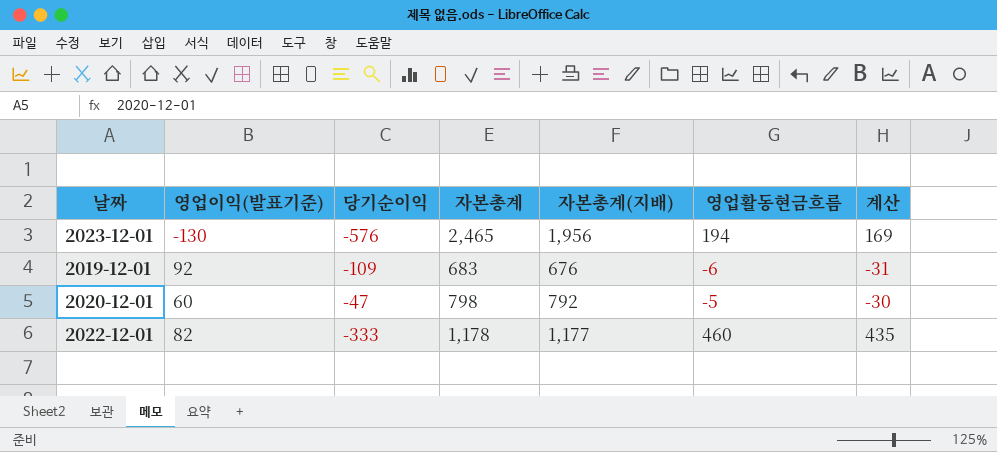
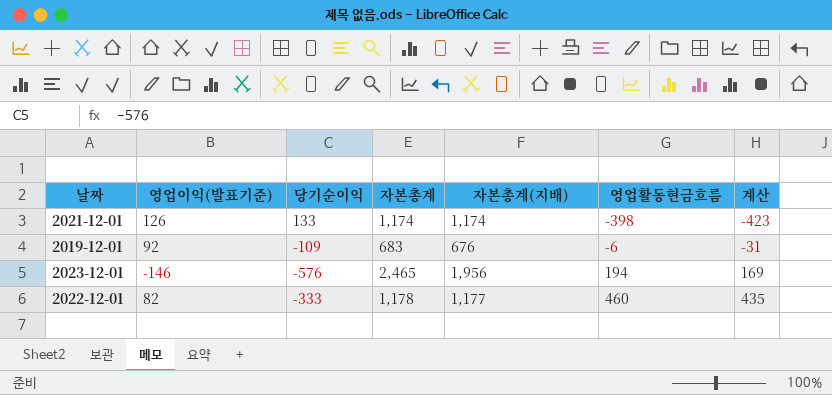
row order: none -> 영업활동현금흐름 ascending
row 2020-12-01: 60 | -47 | 798 | 792 | -5 | -30 -> none
row 2021-12-01: none -> 126 | 133 | 1,174 | 1,174 | -398 | -423
2023-12-01 | 영업이익(발표기준): -130 -> -146

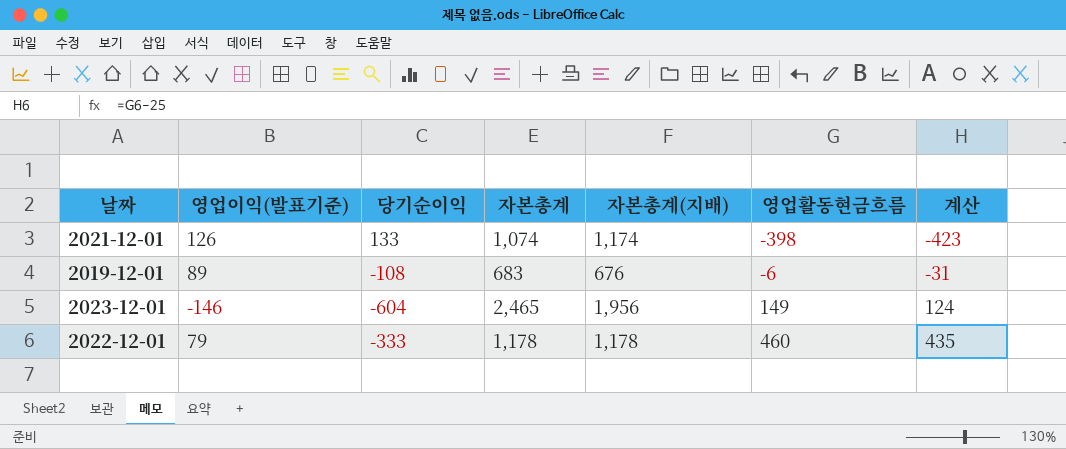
2021-12-01 | 자본총계: 1,174 -> 1,074
2019-12-01 | 영업이익(발표기준): 92 -> 89
2019-12-01 | 당기순이익: -109 -> -108
2023-12-01 | 당기순이익: -576 -> -604
2023-12-01 | 영업활동현금흐름: 194 -> 149
2023-12-01 | 계산: 169 -> 124
2022-12-01 | 영업이익(발표기준): 82 -> 79
2022-12-01 | 자본총계(지배): 1,177 -> 1,178

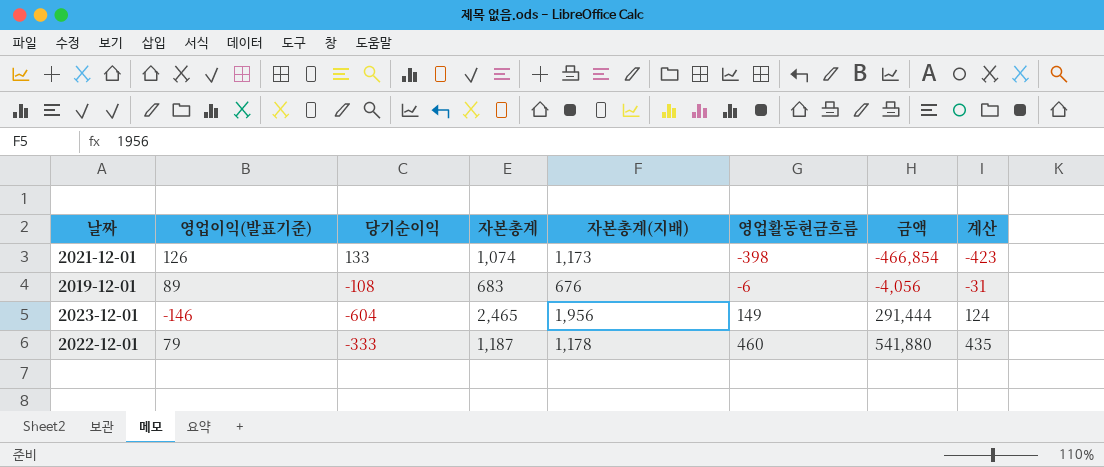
column 금액 | formula: none -> [자본총계(지배)] * [영업활동현금흐름]
2021-12-01 | 자본총계(지배): 1,174 -> 1,173
2022-12-01 | 자본총계: 1,178 -> 1,187

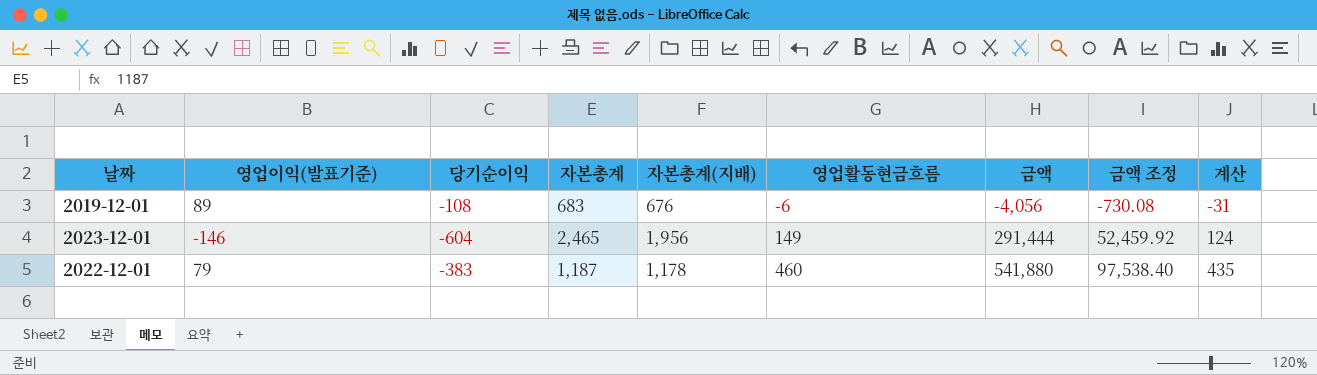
column 금액 조정 | formula: none -> [금액] * 0.18
row 2021-12-01: 126 | 133 | 1,074 | 1,173 | -398 | -466,854 | -423 -> none
2022-12-01 | 당기순이익: -333 -> -383

